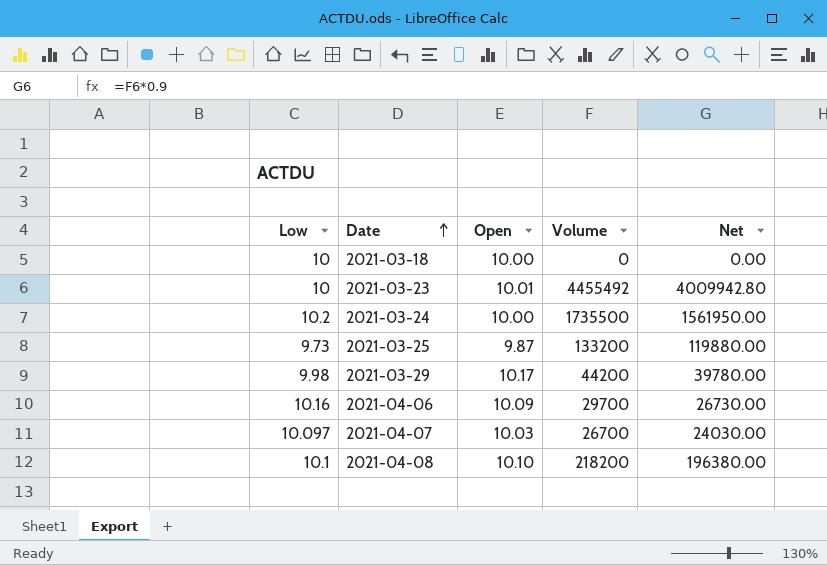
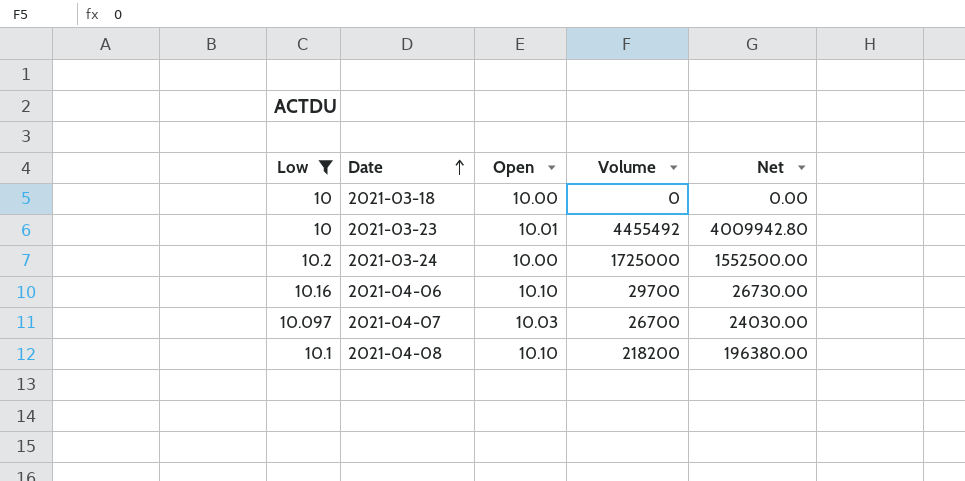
filter: none -> Low >= 10
2021-03-24 | Volume: 1735500 -> 1725000
2021-03-24 | Net: 1561950.00 -> 1552500.00
2021-04-06 | Open: 10.09 -> 10.10

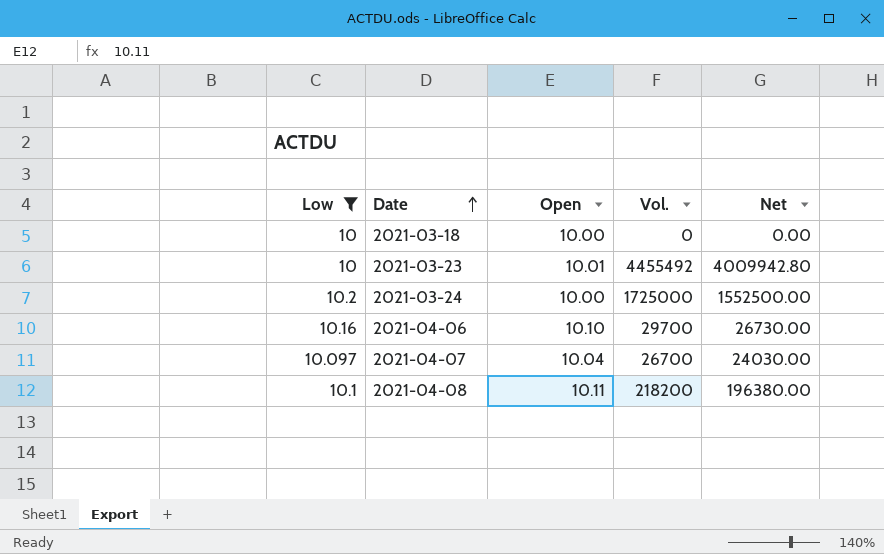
column name: Volume -> Vol.
2021-04-07 | Open: 10.03 -> 10.04
2021-04-08 | Open: 10.10 -> 10.11

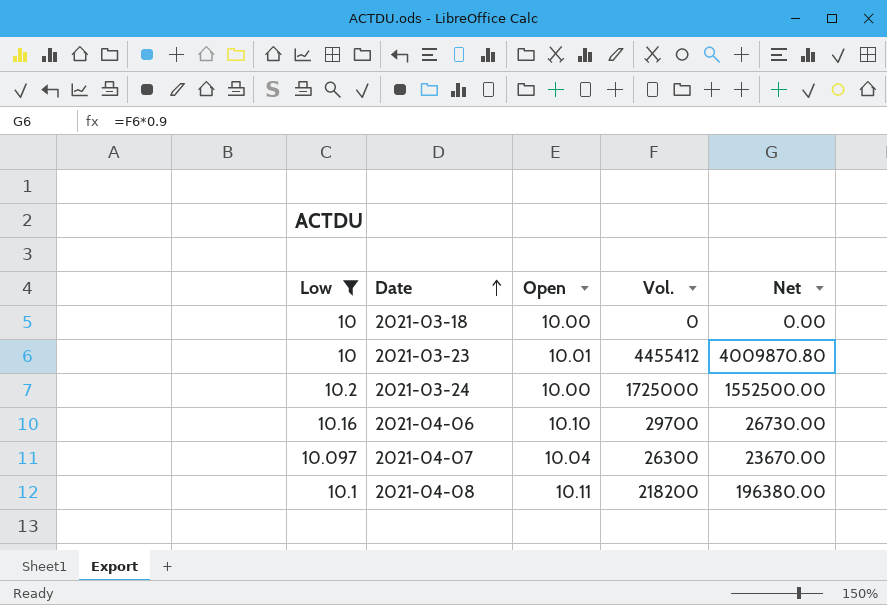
2021-03-23 | Vol.: 4455492 -> 4455412
2021-03-23 | Net: 4009942.80 -> 4009870.80
2021-04-07 | Vol.: 26700 -> 26300
2021-04-07 | Net: 24030.00 -> 23670.00

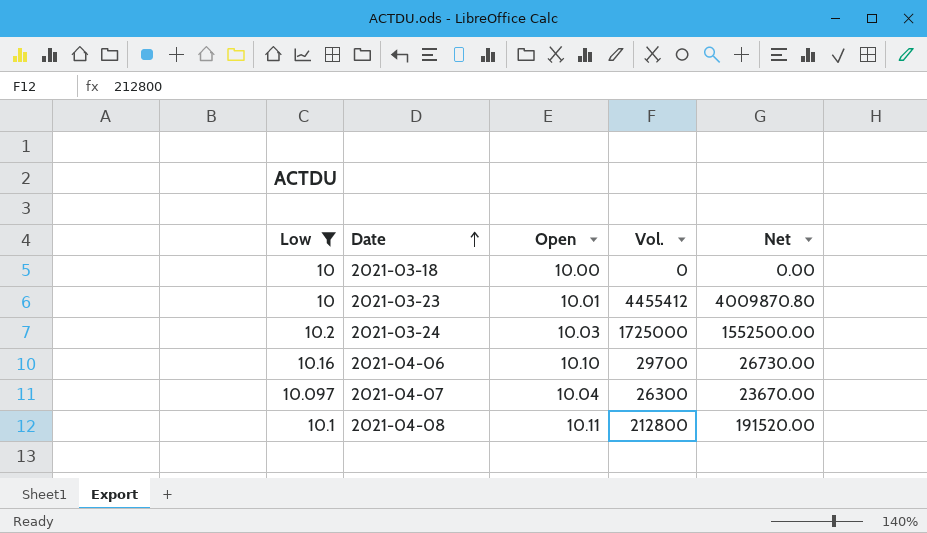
2021-03-24 | Open: 10.00 -> 10.03
2021-04-08 | Vol.: 218200 -> 212800
2021-04-08 | Net: 196380.00 -> 191520.00

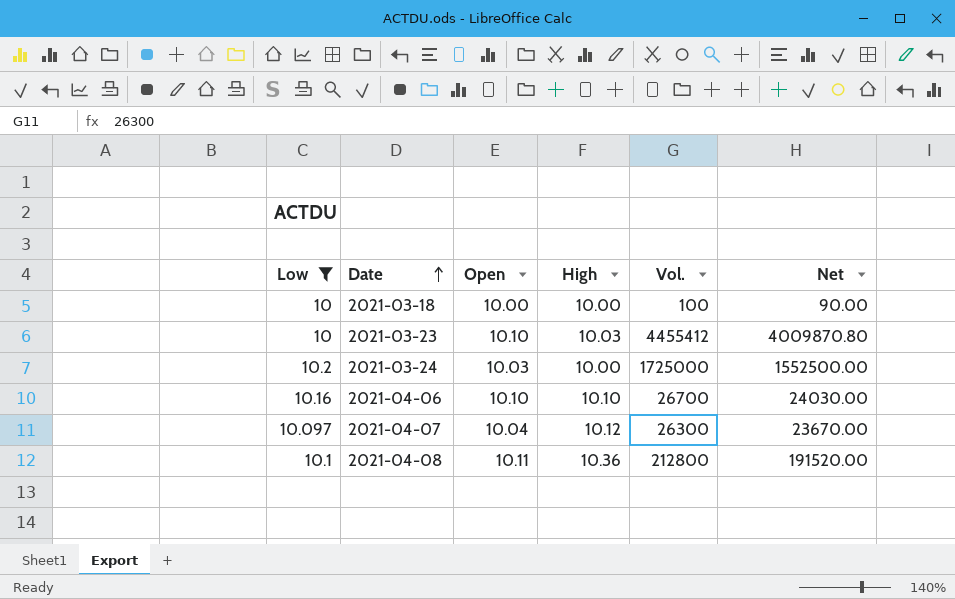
column High | position: none -> 4
2021-03-18 | Vol.: 0 -> 100
2021-03-18 | Net: 0.00 -> 90.00
2021-03-23 | Open: 10.01 -> 10.10
2021-04-06 | Vol.: 29700 -> 26700
2021-04-06 | Net: 26730.00 -> 24030.00

